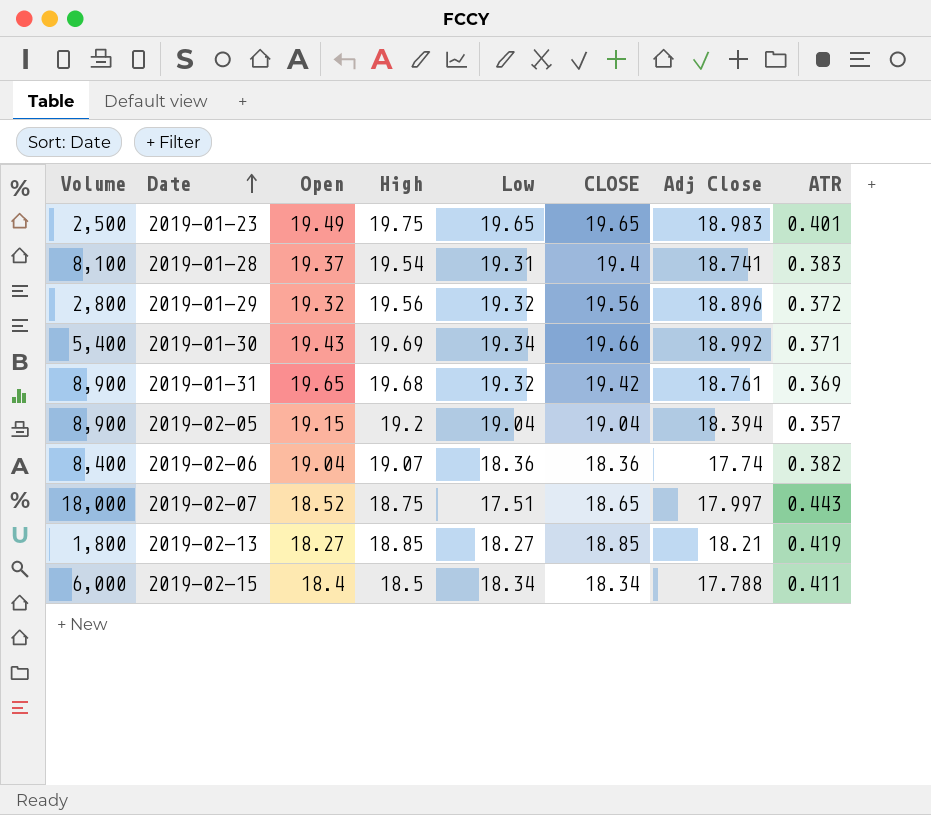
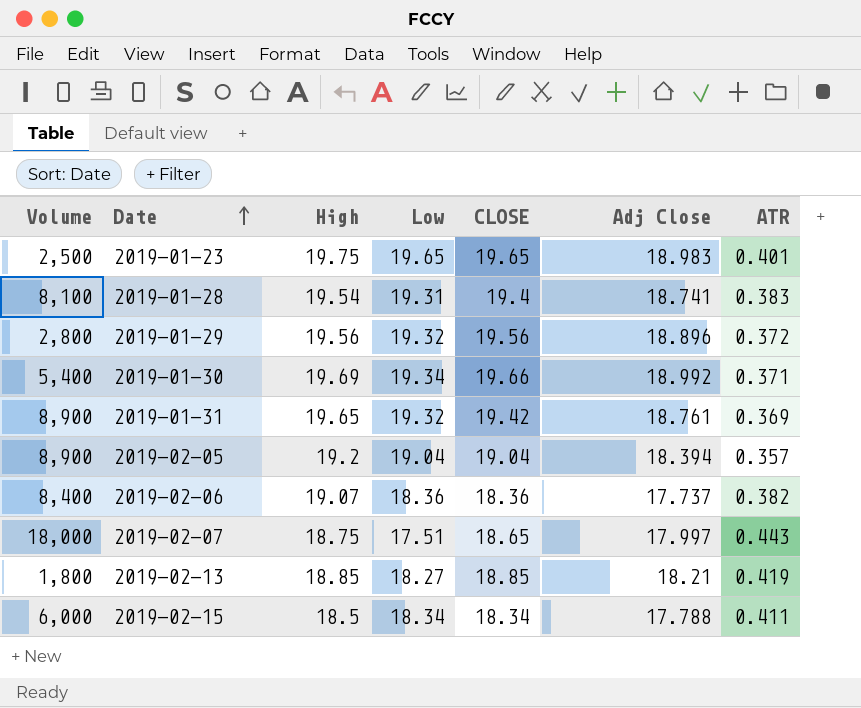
column Open | position: 3 -> none
2019-01-31 | High: 19.68 -> 19.65
2019-02-06 | Adj Close: 17.74 -> 17.737

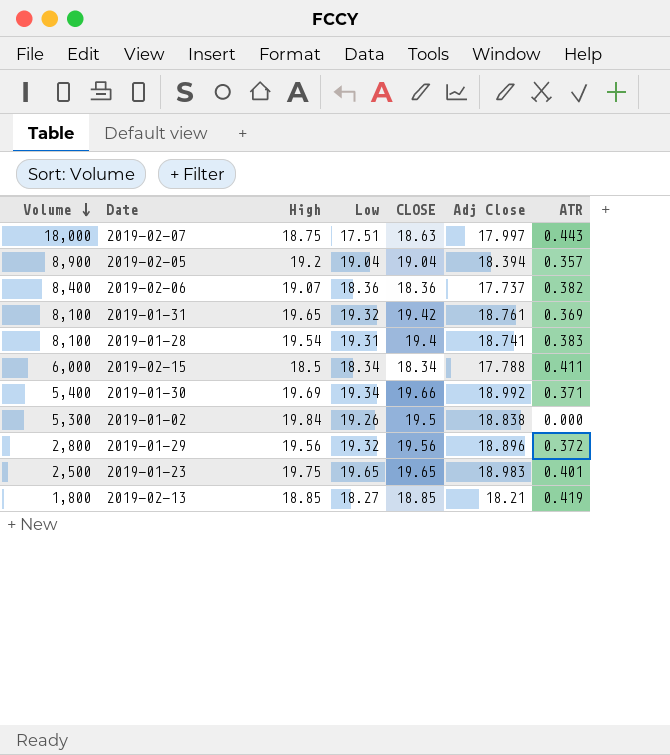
row order: Date ascending -> Volume descending
2019-02-07 | CLOSE: 18.65 -> 18.63
2019-01-31 | Volume: 8,900 -> 8,100
row 2019-01-02: none -> 5,300 | 19.84 | 19.26 | 19.5 | 18.838 | 0.000

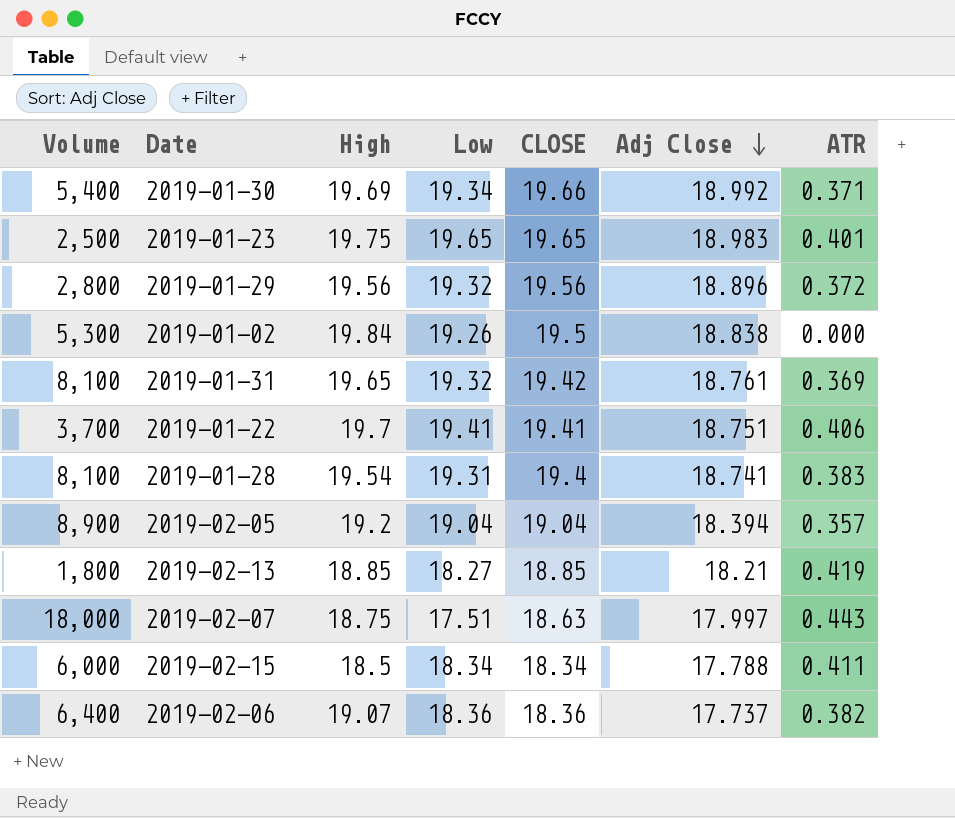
row order: Volume descending -> Adj Close descending
row 2019-01-22: none -> 3,700 | 19.7 | 19.41 | 19.41 | 18.751 | 0.406
2019-02-06 | Volume: 8,400 -> 6,400

